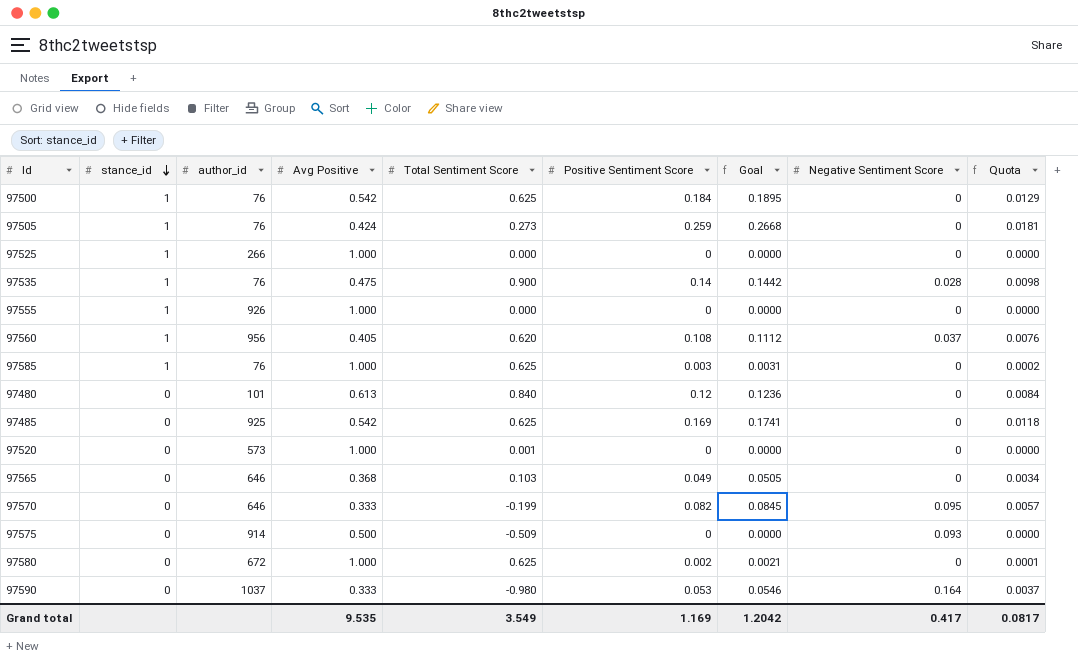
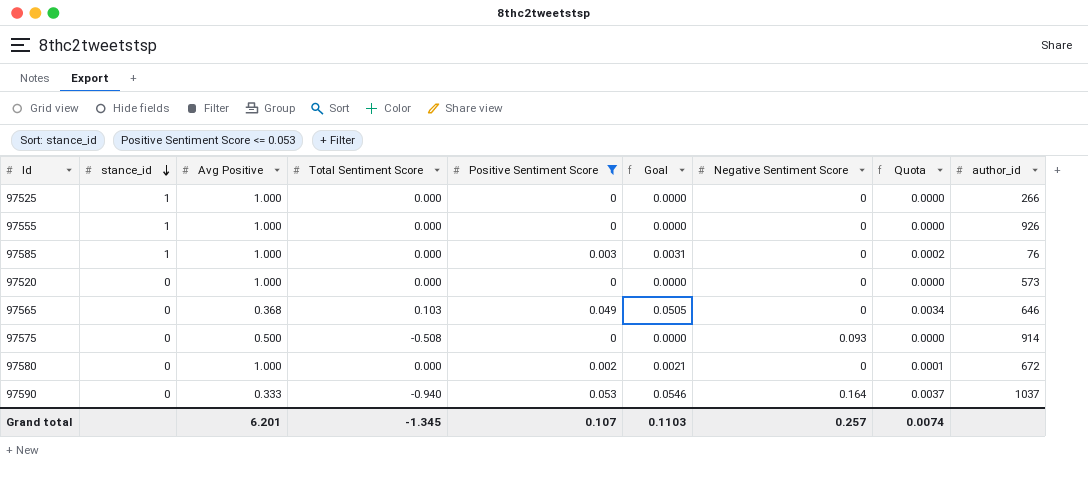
filter: none -> Positive Sentiment Score <= 0.053
column author_id | position: 3 -> 9
97585 | Total Sentiment Score: 0.625 -> 0.000
97520 | Total Sentiment Score: 0.001 -> 0.000
97575 | Total Sentiment Score: -0.509 -> -0.508
97580 | Total Sentiment Score: 0.625 -> 0.000
97590 | Total Sentiment Score: -0.980 -> -0.940
Grand total | Avg Positive: 9.535 -> 6.201
Grand total | Total Sentiment Score: 3.549 -> -1.345
Grand total | Positive Sentiment Score: 1.169 -> 0.107
Grand total | Goal: 1.2042 -> 0.1103
Grand total | Negative Sentiment Score: 0.417 -> 0.257
Grand total | Quota: 0.0817 -> 0.0074

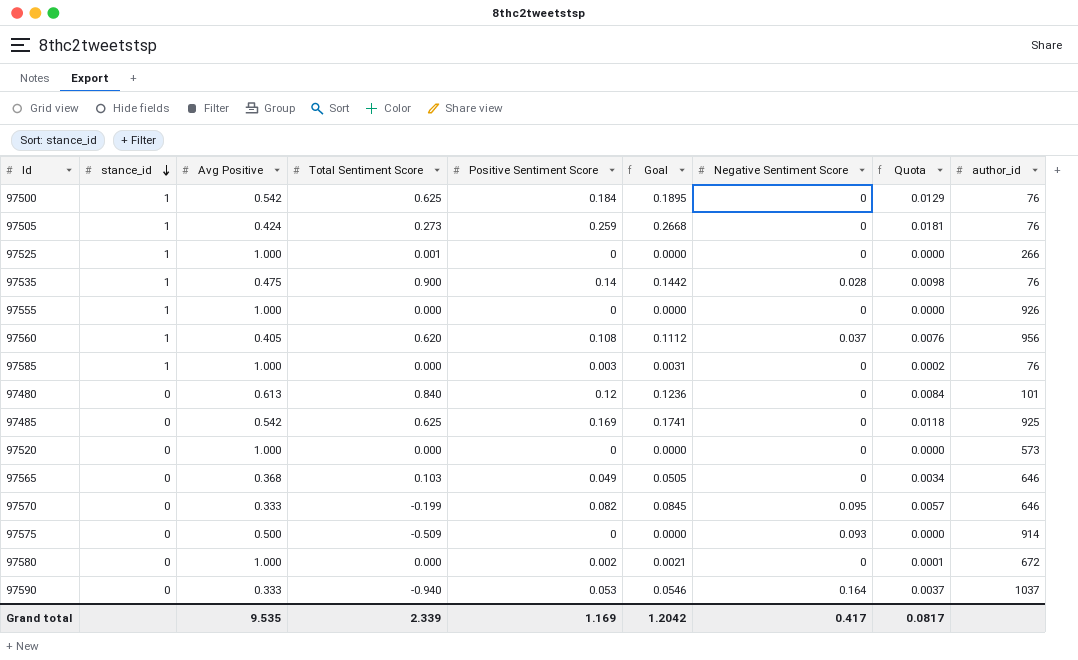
filter: Positive Sentiment Score <= 0.053 -> none
97525 | Total Sentiment Score: 0.000 -> 0.001
97575 | Total Sentiment Score: -0.508 -> -0.509
Grand total | Avg Positive: 6.201 -> 9.535
Grand total | Total Sentiment Score: -1.345 -> 2.339
Grand total | Positive Sentiment Score: 0.107 -> 1.169
Grand total | Goal: 0.1103 -> 1.2042
Grand total | Negative Sentiment Score: 0.257 -> 0.417
Grand total | Quota: 0.0074 -> 0.0817

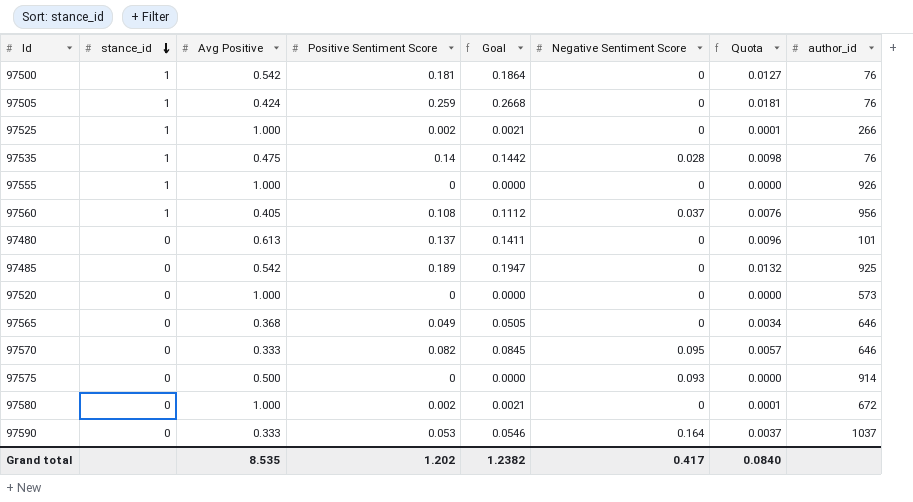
column Total Sentiment Score | position: 4 -> none
row 97585: 1 | 1.000 | 0.000 | 0.003 | 0.0031 | 0 | 0.0002 | 76 -> none
97500 | Positive Sentiment Score: 0.184 -> 0.181
97500 | Goal: 0.1895 -> 0.1864
97500 | Quota: 0.0129 -> 0.0127
97525 | Positive Sentiment Score: 0 -> 0.002
97525 | Goal: 0.0000 -> 0.0021
97525 | Quota: 0.0000 -> 0.0001
97480 | Positive Sentiment Score: 0.12 -> 0.137
97480 | Goal: 0.1236 -> 0.1411
97480 | Quota: 0.0084 -> 0.0096
97485 | Positive Sentiment Score: 0.169 -> 0.189
97485 | Goal: 0.1741 -> 0.1947
97485 | Quota: 0.0118 -> 0.0132
Grand total | Avg Positive: 9.535 -> 8.535
Grand total | Positive Sentiment Score: 1.169 -> 1.202
Grand total | Goal: 1.2042 -> 1.2382
Grand total | Quota: 0.0817 -> 0.0840

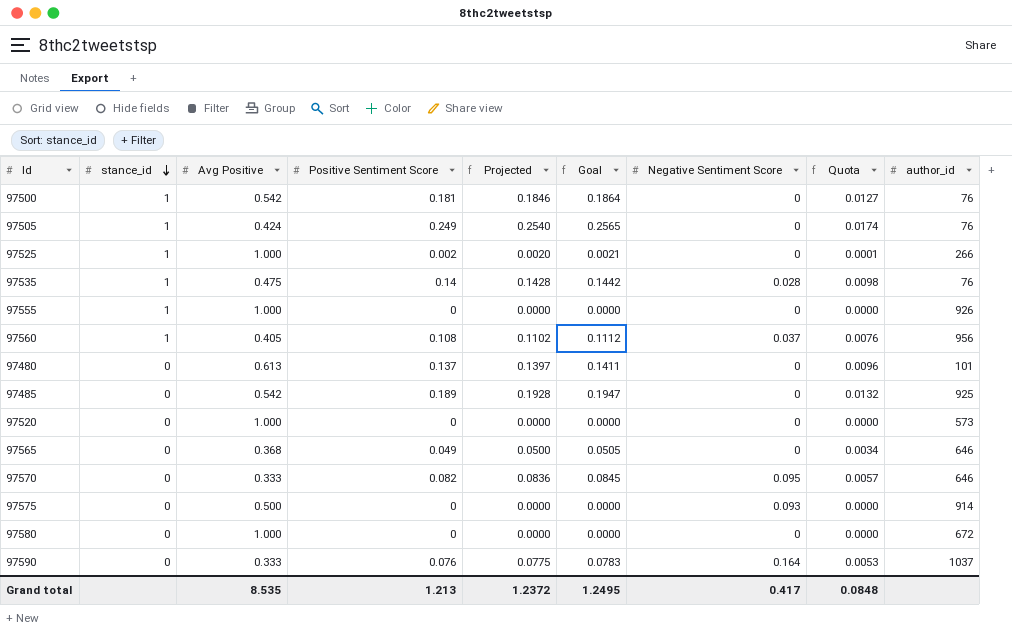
column Projected | formula: none -> [Positive Sentiment Score] * 1.02
97505 | Positive Sentiment Score: 0.259 -> 0.249
97505 | Goal: 0.2668 -> 0.2565
97505 | Quota: 0.0181 -> 0.0174
97580 | Positive Sentiment Score: 0.002 -> 0
97580 | Goal: 0.0021 -> 0.0000
97580 | Quota: 0.0001 -> 0.0000
97590 | Positive Sentiment Score: 0.053 -> 0.076
97590 | Goal: 0.0546 -> 0.0783
97590 | Quota: 0.0037 -> 0.0053
Grand total | Positive Sentiment Score: 1.202 -> 1.213
Grand total | Goal: 1.2382 -> 1.2495
Grand total | Quota: 0.0840 -> 0.0848

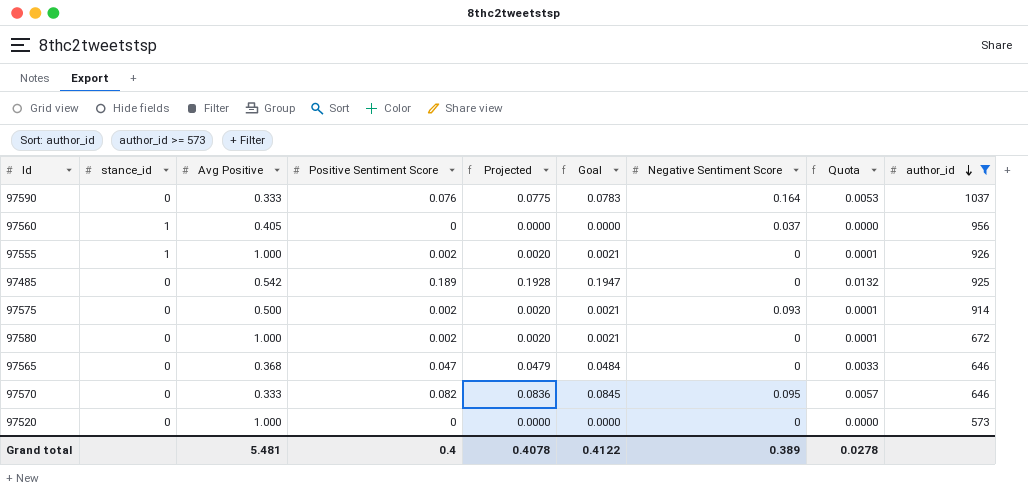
filter: none -> author_id >= 573
row order: stance_id descending -> author_id descending
97560 | Positive Sentiment Score: 0.108 -> 0
97560 | Projected: 0.1102 -> 0.0000
97560 | Goal: 0.1112 -> 0.0000
97560 | Quota: 0.0076 -> 0.0000
97555 | Positive Sentiment Score: 0 -> 0.002
97555 | Projected: 0.0000 -> 0.0020
97555 | Goal: 0.0000 -> 0.0021
97555 | Quota: 0.0000 -> 0.0001
97575 | Positive Sentiment Score: 0 -> 0.002
97575 | Projected: 0.0000 -> 0.0020
97575 | Goal: 0.0000 -> 0.0021
97575 | Quota: 0.0000 -> 0.0001
97580 | Positive Sentiment Score: 0 -> 0.002
97580 | Projected: 0.0000 -> 0.0020
97580 | Goal: 0.0000 -> 0.0021
97580 | Quota: 0.0000 -> 0.0001
97565 | Positive Sentiment Score: 0.049 -> 0.047
97565 | Projected: 0.0500 -> 0.0479
97565 | Goal: 0.0505 -> 0.0484
97565 | Quota: 0.0034 -> 0.0033
Grand total | Avg Positive: 8.535 -> 5.481
Grand total | Positive Sentiment Score: 1.213 -> 0.4
Grand total | Projected: 1.2372 -> 0.4078
Grand total | Goal: 1.2495 -> 0.4122
Grand total | Negative Sentiment Score: 0.417 -> 0.389
Grand total | Quota: 0.0848 -> 0.0278

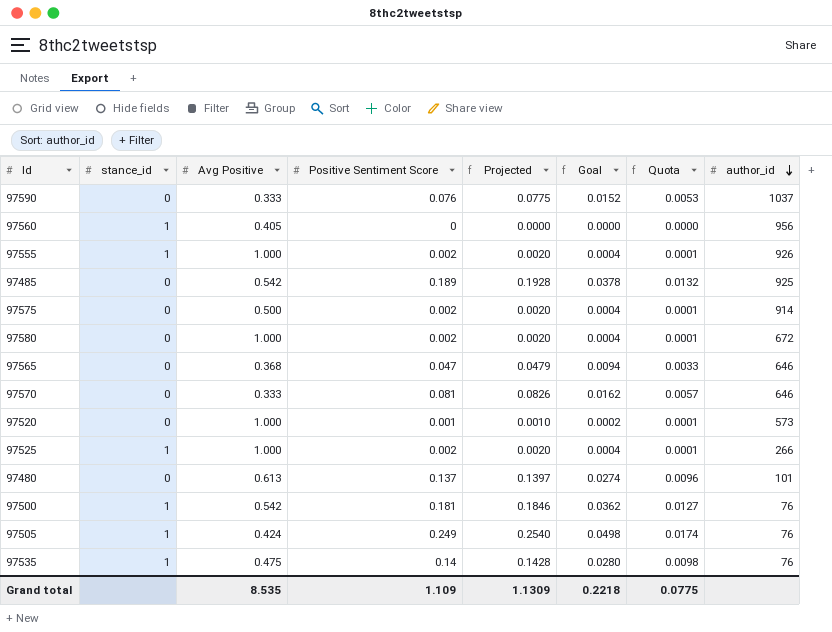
filter: author_id >= 573 -> none
column Negative Sentiment Score | position: 7 -> none
column Goal | formula: [Positive Sentiment Score] * 1.03 -> [Positive Sentiment Score] * 0.2
97570 | Positive Sentiment Score: 0.082 -> 0.081
97570 | Projected: 0.0836 -> 0.0826
97520 | Positive Sentiment Score: 0 -> 0.001
97520 | Projected: 0.0000 -> 0.0010
97520 | Quota: 0.0000 -> 0.0001
Grand total | Avg Positive: 5.481 -> 8.535
Grand total | Positive Sentiment Score: 0.4 -> 1.109
Grand total | Projected: 0.4078 -> 1.1309
Grand total | Goal: 0.4122 -> 0.2218
Grand total | Quota: 0.0278 -> 0.0775

